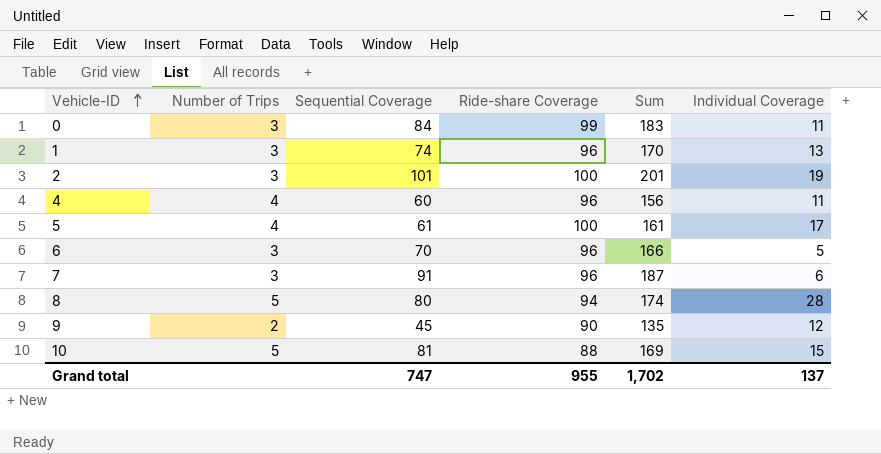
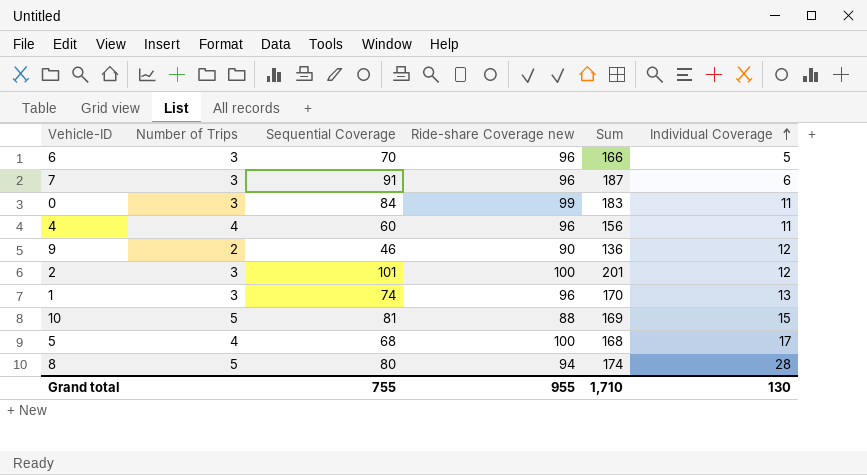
row order: Vehicle-ID ascending -> Individual Coverage ascending
column name: Ride-share Coverage -> Ride-share Coverage new
9 | Sequential Coverage: 45 -> 46
9 | Sum: 135 -> 136
2 | Individual Coverage: 19 -> 12
5 | Sequential Coverage: 61 -> 68
5 | Sum: 161 -> 168
Grand total | Sequential Coverage: 747 -> 755
Grand total | Sum: 1,702 -> 1,710
Grand total | Individual Coverage: 137 -> 130

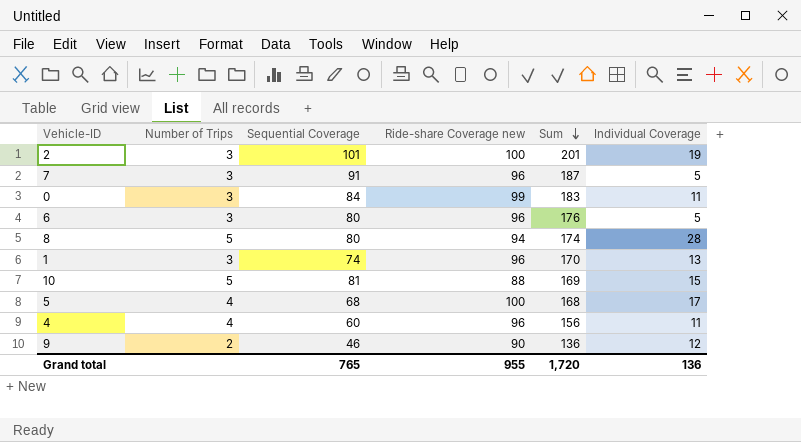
row order: Individual Coverage ascending -> Sum descending
2 | Individual Coverage: 12 -> 19
7 | Individual Coverage: 6 -> 5
6 | Sequential Coverage: 70 -> 80
6 | Sum: 166 -> 176
Grand total | Sequential Coverage: 755 -> 765
Grand total | Sum: 1,710 -> 1,720
Grand total | Individual Coverage: 130 -> 136

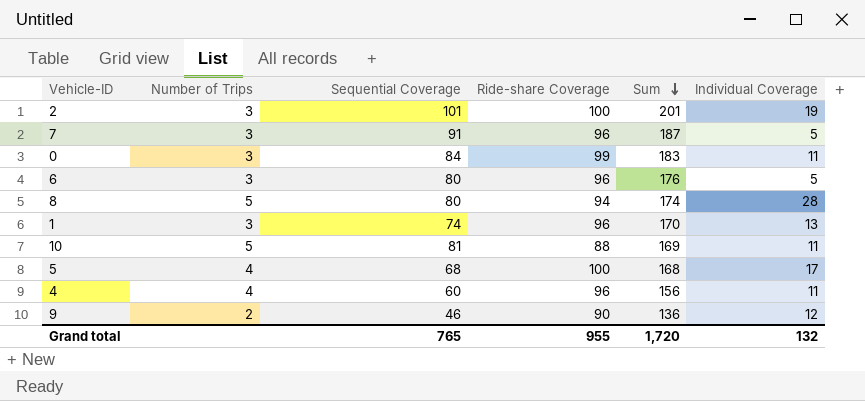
column name: Ride-share Coverage new -> Ride-share Coverage
10 | Individual Coverage: 15 -> 11
Grand total | Individual Coverage: 136 -> 132

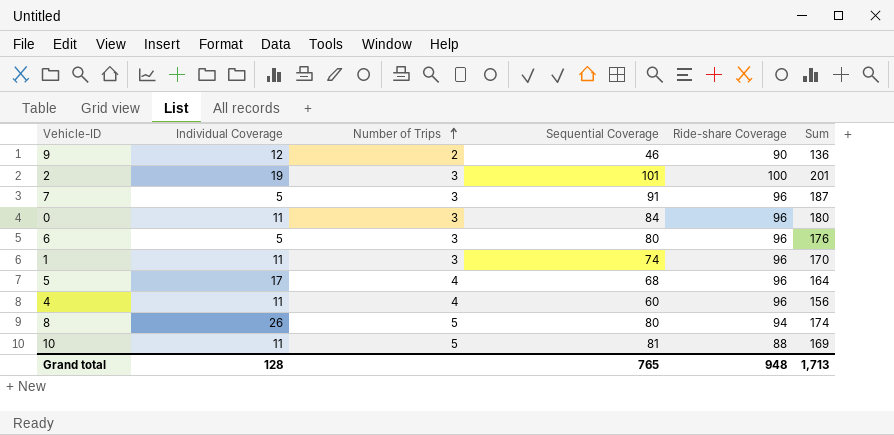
row order: Sum descending -> Number of Trips ascending
column Individual Coverage | position: 6 -> 2
0 | Ride-share Coverage: 99 -> 96
0 | Sum: 183 -> 180
1 | Individual Coverage: 13 -> 11
5 | Ride-share Coverage: 100 -> 96
5 | Sum: 168 -> 164
8 | Individual Coverage: 28 -> 26
Grand total | Individual Coverage: 132 -> 128
Grand total | Ride-share Coverage: 955 -> 948
Grand total | Sum: 1,720 -> 1,713

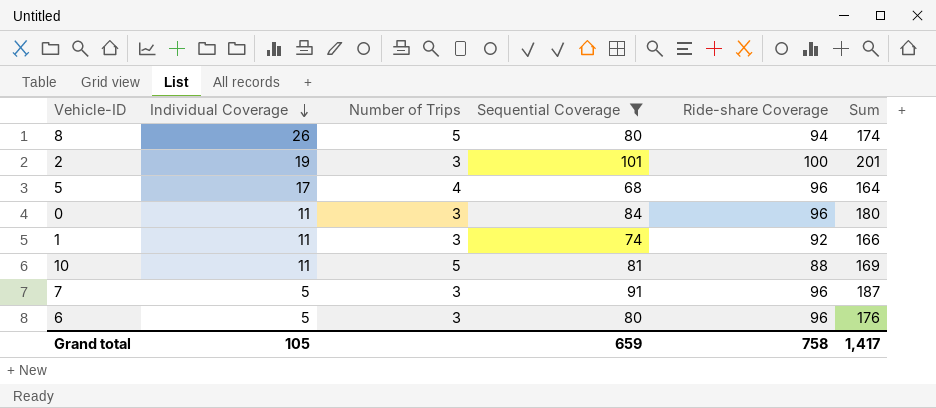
filter: none -> Sequential Coverage >= 68
row order: Number of Trips ascending -> Individual Coverage descending
1 | Ride-share Coverage: 96 -> 92
1 | Sum: 170 -> 166
Grand total | Individual Coverage: 128 -> 105
Grand total | Sequential Coverage: 765 -> 659
Grand total | Ride-share Coverage: 948 -> 758
Grand total | Sum: 1,713 -> 1,417

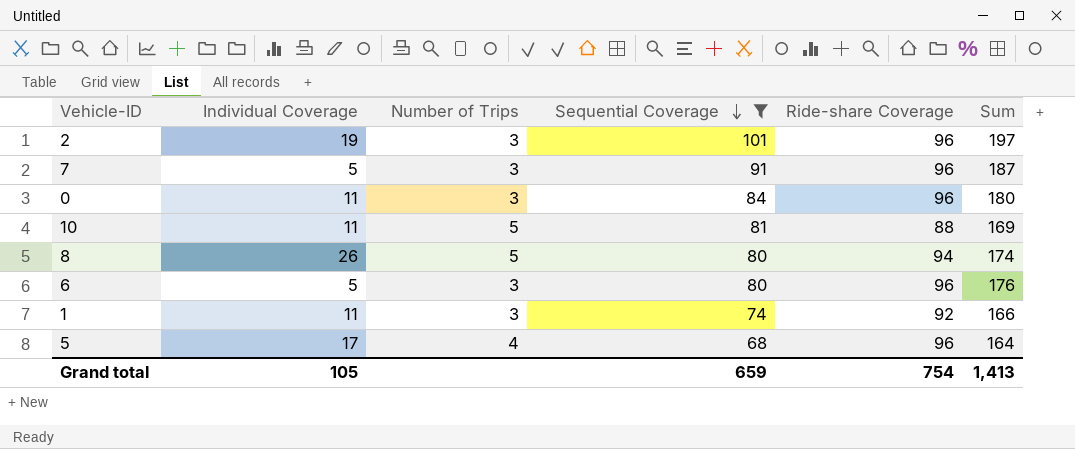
row order: Individual Coverage descending -> Sequential Coverage descending
2 | Ride-share Coverage: 100 -> 96
2 | Sum: 201 -> 197
Grand total | Ride-share Coverage: 758 -> 754
Grand total | Sum: 1,417 -> 1,413

